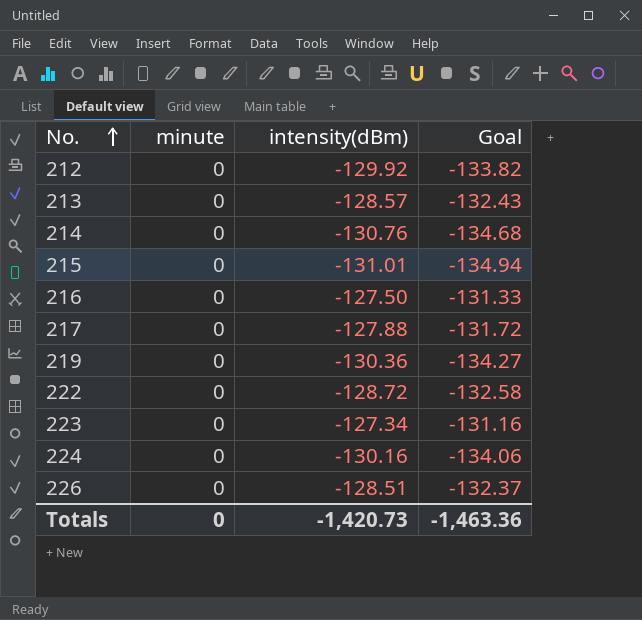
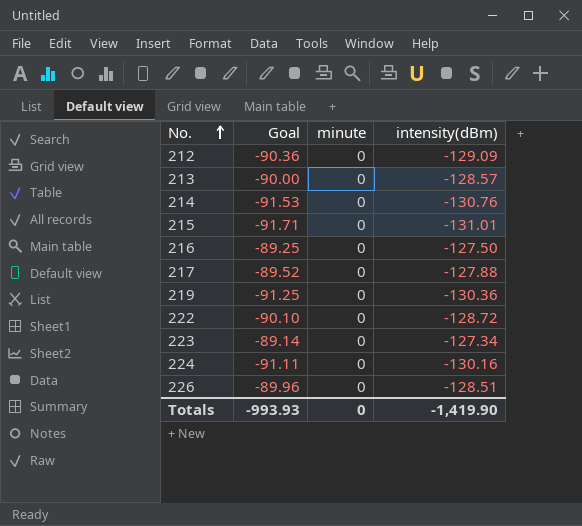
column Goal | formula: [intensity(dBm)] * 1.03 -> [intensity(dBm)] * 0.7
column Goal | position: 4 -> 2
212 | intensity(dBm): -129.92 -> -129.09
Totals | Goal: -1,463.36 -> -993.93
Totals | intensity(dBm): -1,420.73 -> -1,419.90

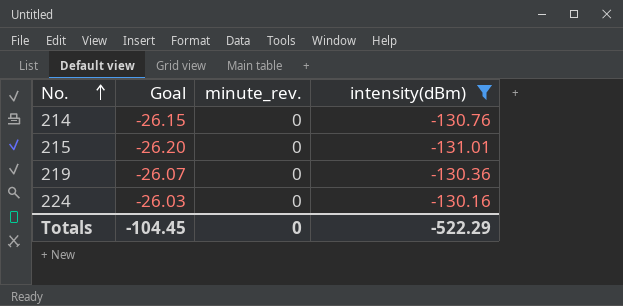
filter: none -> intensity(dBm) <= -130.16
column Goal | formula: [intensity(dBm)] * 0.7 -> [intensity(dBm)] * 0.2
column name: minute -> minute_rev.
Totals | Goal: -993.93 -> -104.45
Totals | intensity(dBm): -1,419.90 -> -522.29

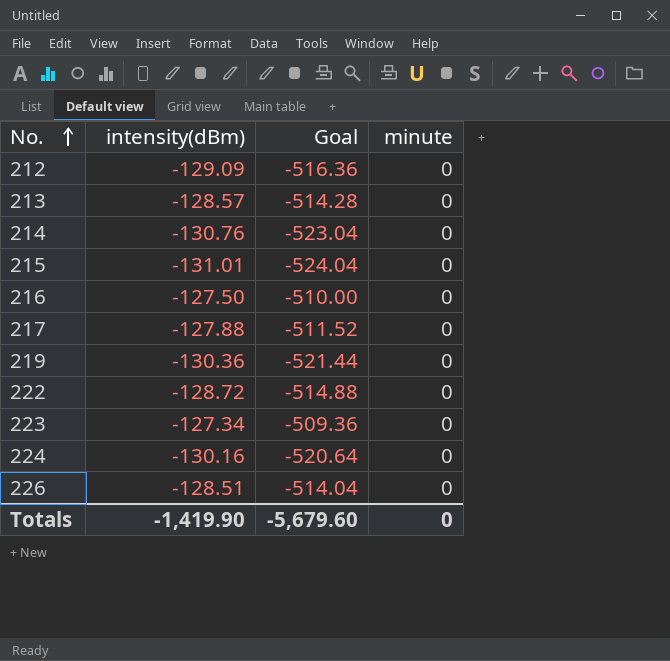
filter: intensity(dBm) <= -130.16 -> none
column intensity(dBm) | position: 4 -> 2
column Goal | formula: [intensity(dBm)] * 0.2 -> [intensity(dBm)] * 4
column name: minute_rev. -> minute
Totals | intensity(dBm): -522.29 -> -1,419.90
Totals | Goal: -104.45 -> -5,679.60

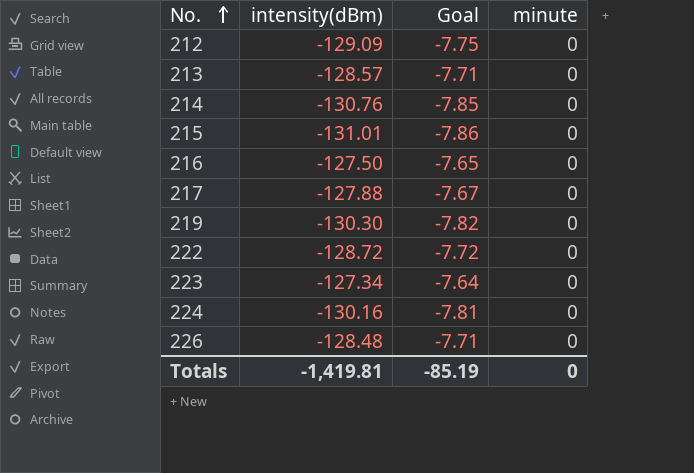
column Goal | formula: [intensity(dBm)] * 4 -> [intensity(dBm)] * 0.06
219 | intensity(dBm): -130.36 -> -130.30
226 | intensity(dBm): -128.51 -> -128.48
Totals | intensity(dBm): -1,419.90 -> -1,419.81
Totals | Goal: -5,679.60 -> -85.19

